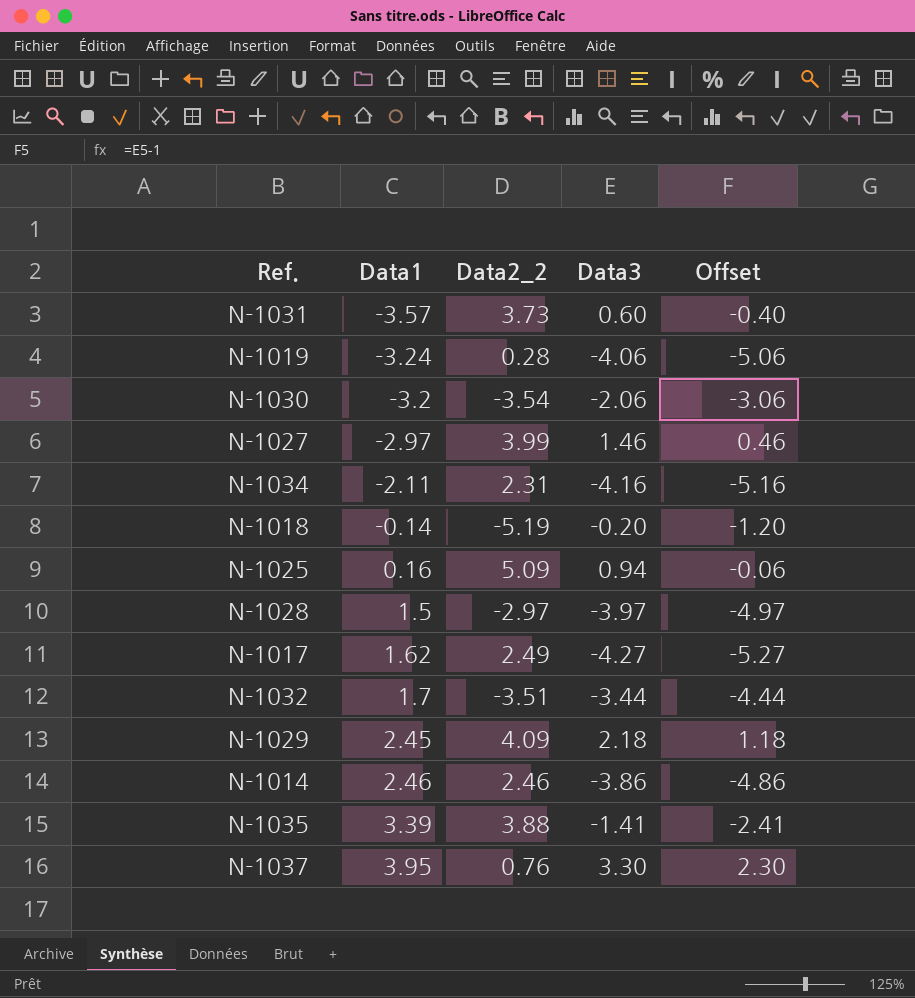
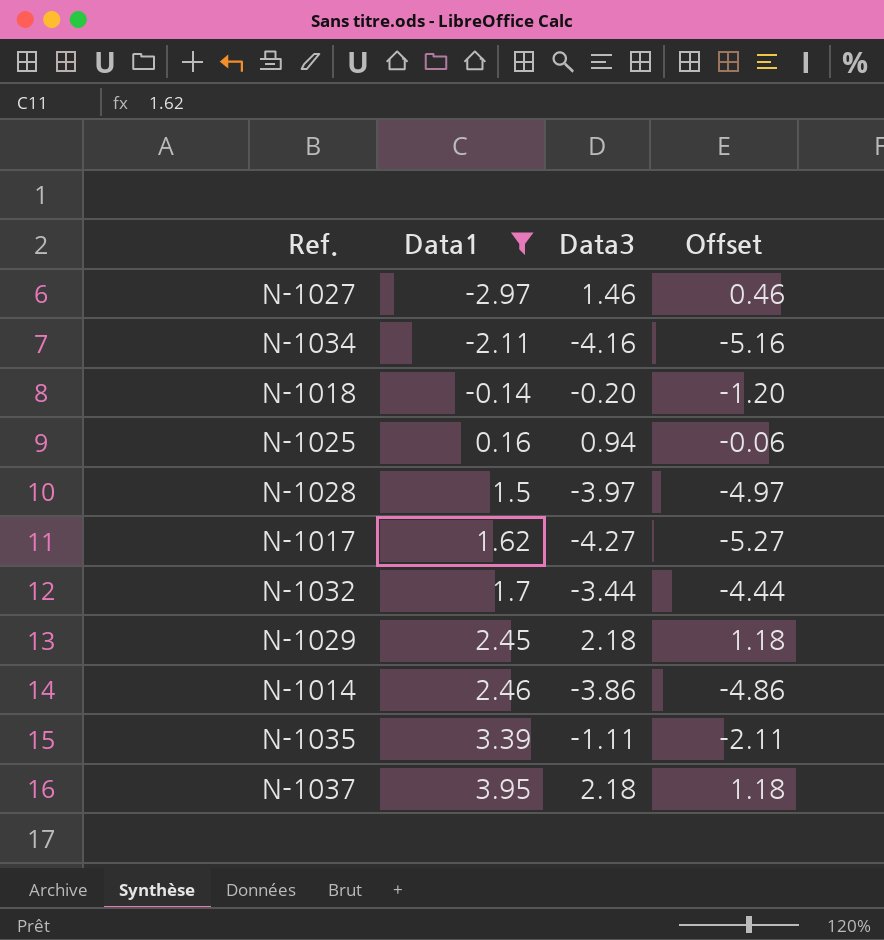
filter: none -> Data1 >= -2.97
column Data2_2 | position: 3 -> none
N-1035 | Data3: -1.41 -> -1.11
N-1035 | Offset: -2.41 -> -2.11
N-1037 | Data3: 3.30 -> 2.18
N-1037 | Offset: 2.30 -> 1.18

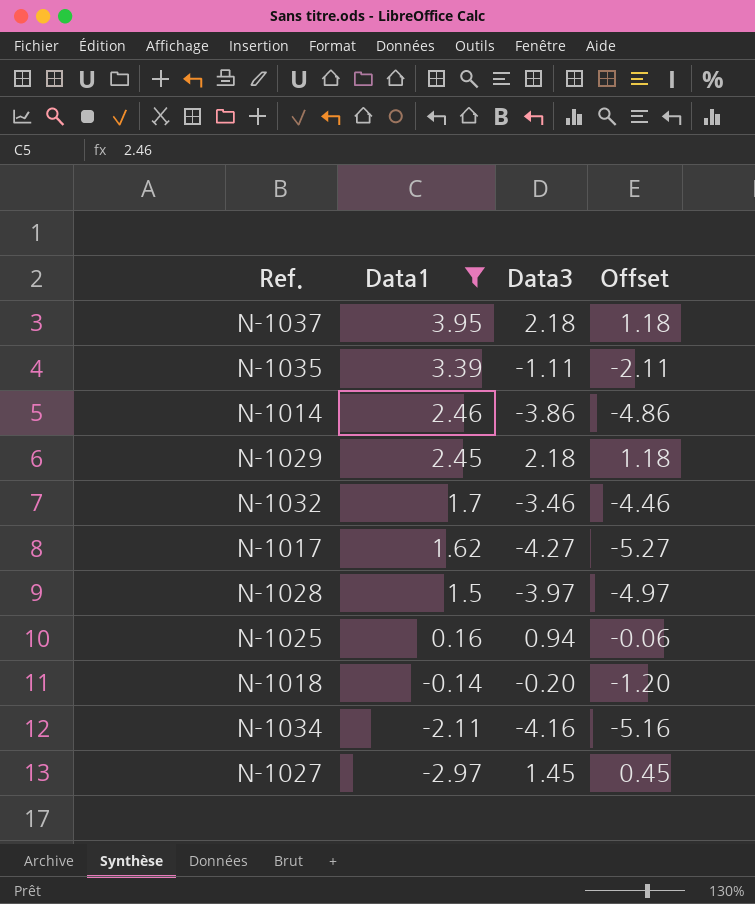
row order: Data1 ascending -> Data1 descending
N-1032 | Data3: -3.44 -> -3.46
N-1032 | Offset: -4.44 -> -4.46
N-1027 | Data3: 1.46 -> 1.45
N-1027 | Offset: 0.46 -> 0.45

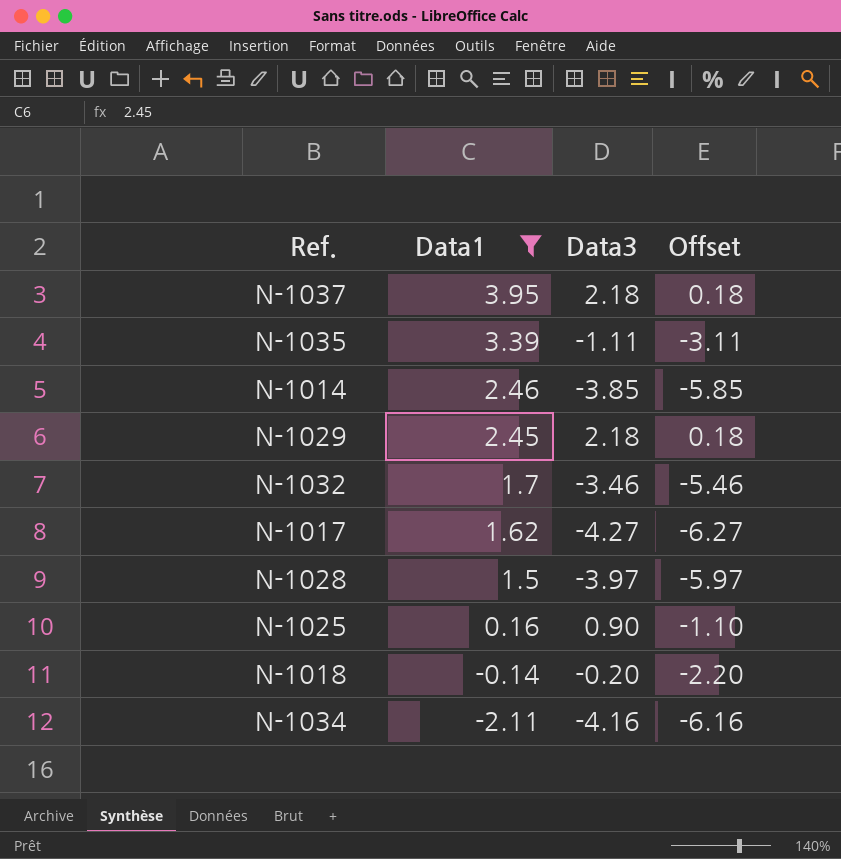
column Offset | formula: [Data3] - 1 -> [Data3] - 2
row N-1027: -2.97 | 1.45 | 0.45 -> none
N-1014 | Data3: -3.86 -> -3.85
N-1025 | Data3: 0.94 -> 0.90

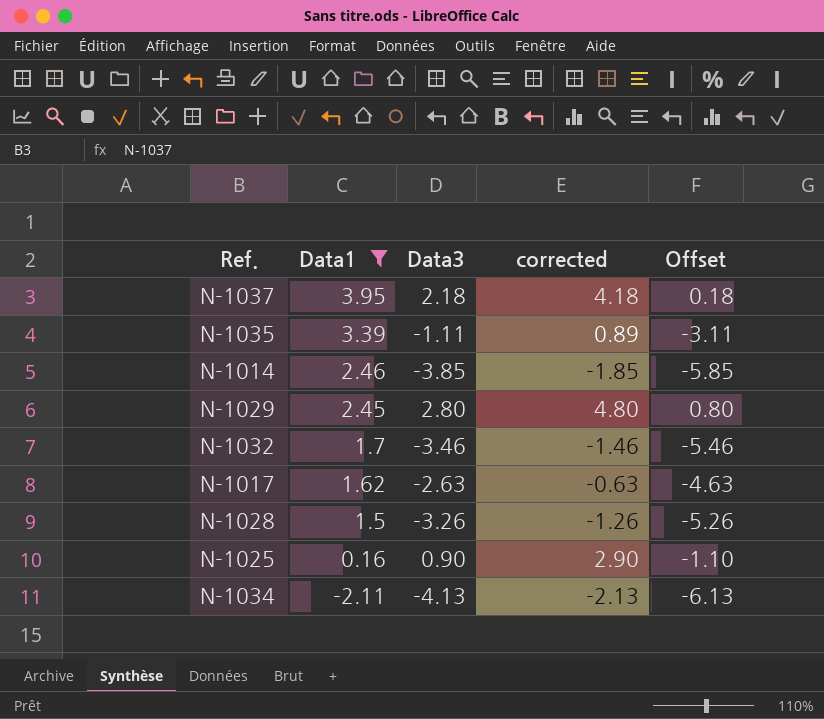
column corrected | formula: none -> [Data3] + 2
row N-1018: -0.14 | -0.20 | -2.20 -> none
N-1029 | Data3: 2.18 -> 2.80
N-1029 | Offset: 0.18 -> 0.80
N-1017 | Data3: -4.27 -> -2.63
N-1017 | Offset: -6.27 -> -4.63
N-1028 | Data3: -3.97 -> -3.26
N-1028 | Offset: -5.97 -> -5.26
N-1034 | Data3: -4.16 -> -4.13
N-1034 | Offset: -6.16 -> -6.13

